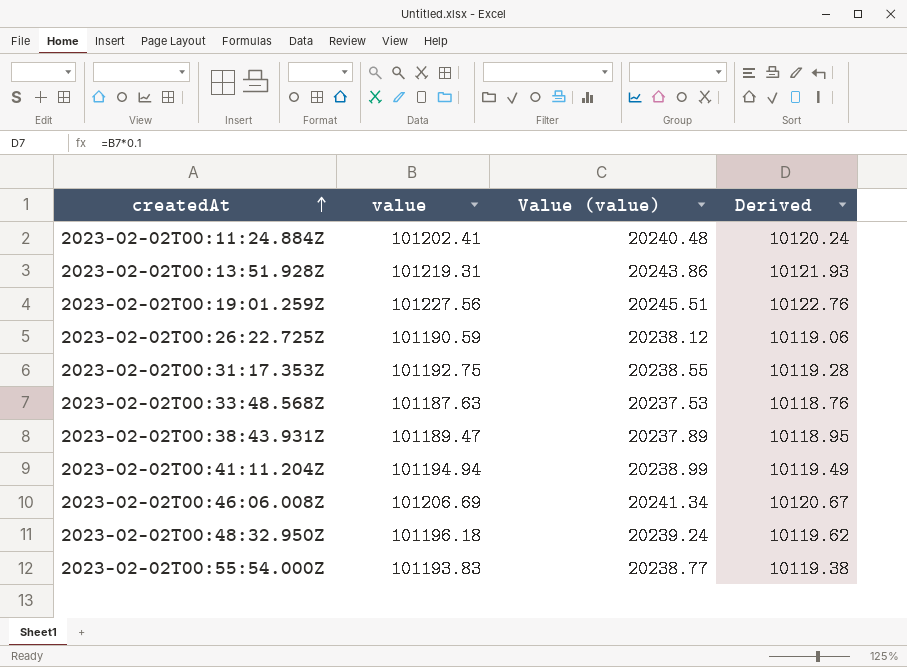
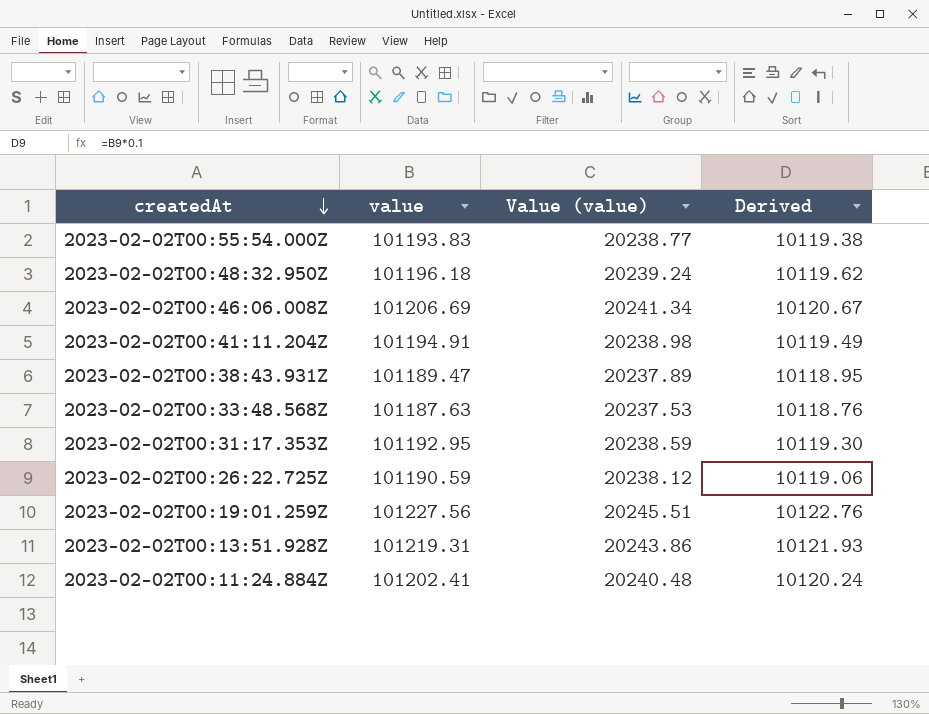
row order: createdAt ascending -> createdAt descending
2023-02-02T00:41:11.204Z | value: 101194.94 -> 101194.91
2023-02-02T00:41:11.204Z | Value (value): 20238.99 -> 20238.98
2023-02-02T00:31:17.353Z | value: 101192.75 -> 101192.95
2023-02-02T00:31:17.353Z | Value (value): 20238.55 -> 20238.59
2023-02-02T00:31:17.353Z | Derived: 10119.28 -> 10119.30

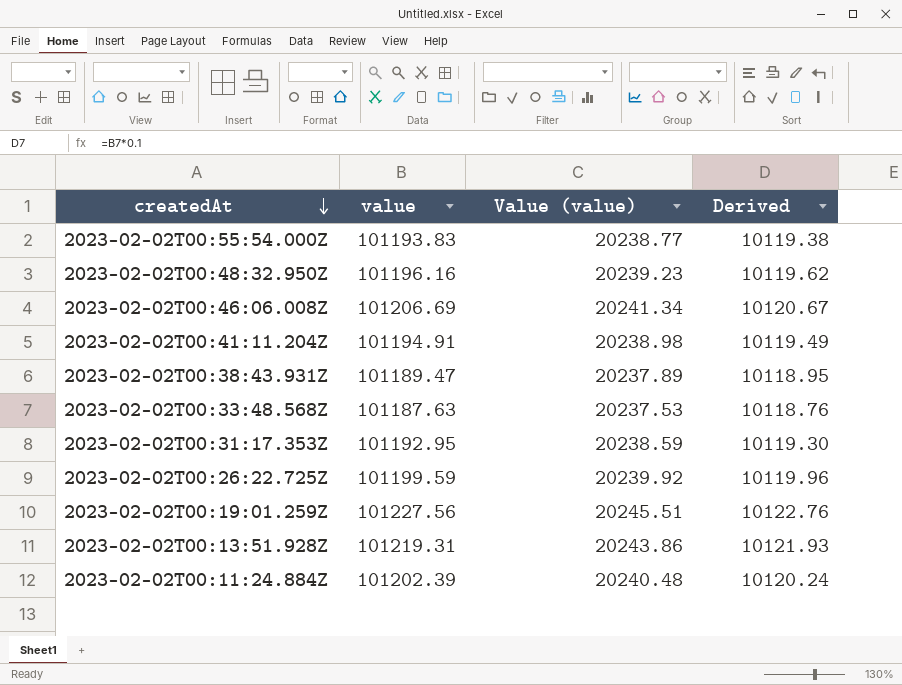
2023-02-02T00:48:32.950Z | value: 101196.18 -> 101196.16
2023-02-02T00:48:32.950Z | Value (value): 20239.24 -> 20239.23
2023-02-02T00:26:22.725Z | value: 101190.59 -> 101199.59
2023-02-02T00:26:22.725Z | Value (value): 20238.12 -> 20239.92
2023-02-02T00:26:22.725Z | Derived: 10119.06 -> 10119.96
2023-02-02T00:11:24.884Z | value: 101202.41 -> 101202.39

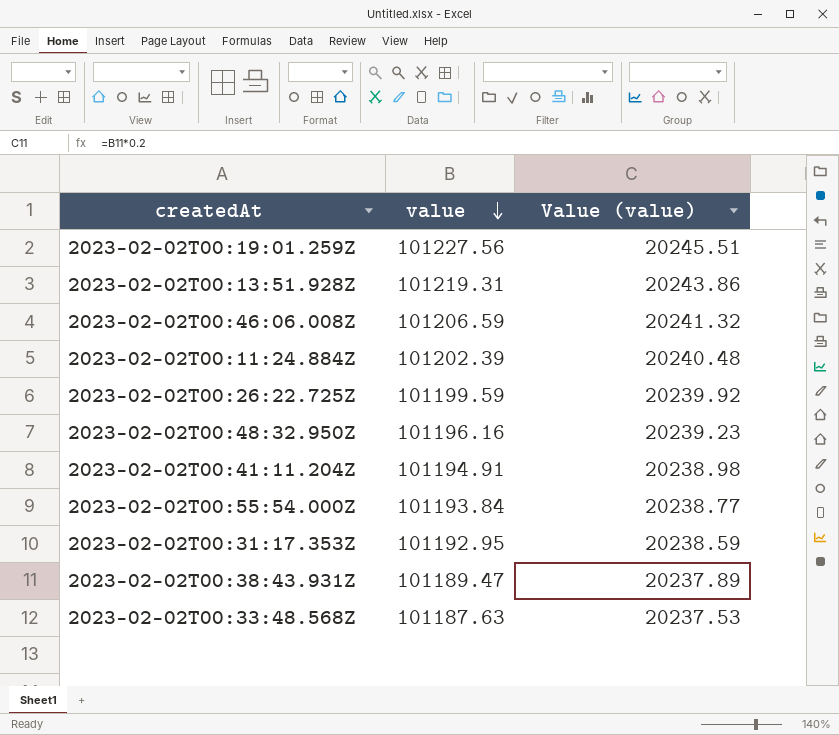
row order: createdAt descending -> value descending
column Derived | formula: [value] * 0.1 -> none
2023-02-02T00:46:06.008Z | value: 101206.69 -> 101206.59
2023-02-02T00:46:06.008Z | Value (value): 20241.34 -> 20241.32
2023-02-02T00:55:54.000Z | value: 101193.83 -> 101193.84

